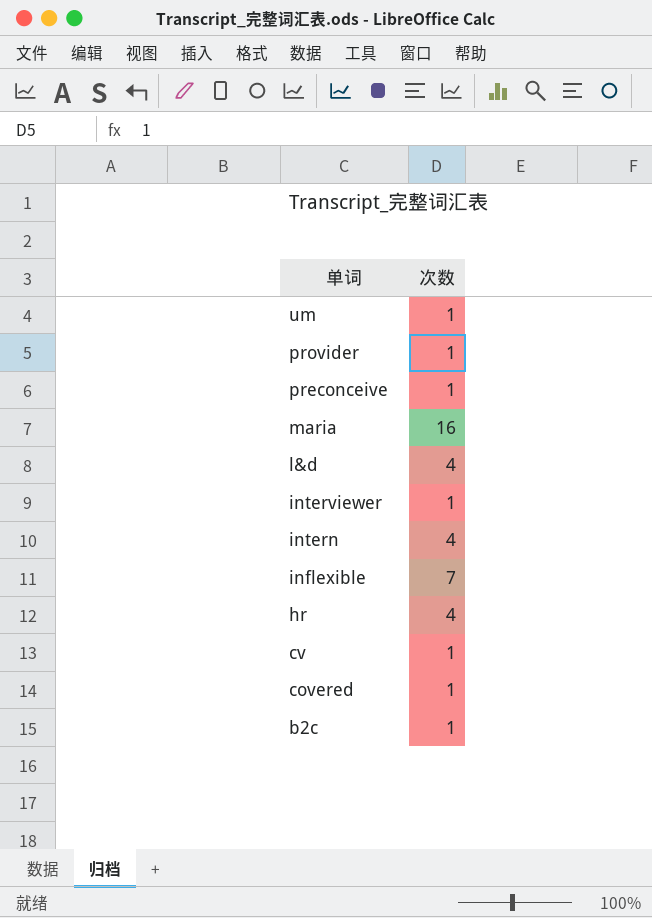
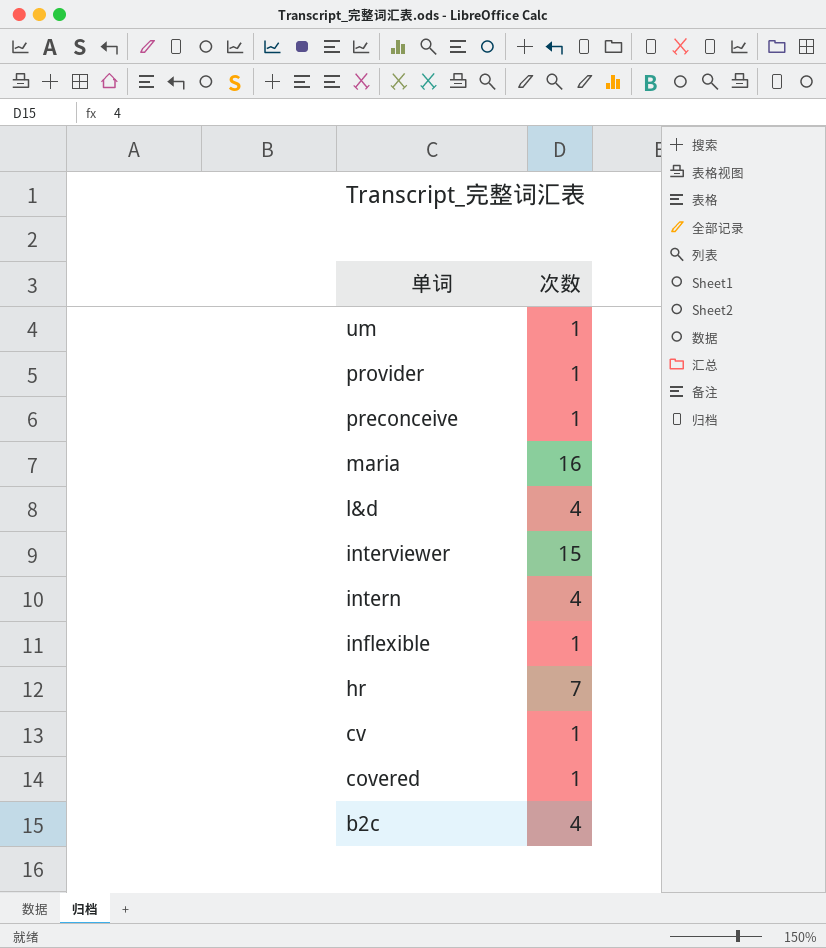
interviewer | 次数: 1 -> 15
inflexible | 次数: 7 -> 1
hr | 次数: 4 -> 7
b2c | 次数: 1 -> 4

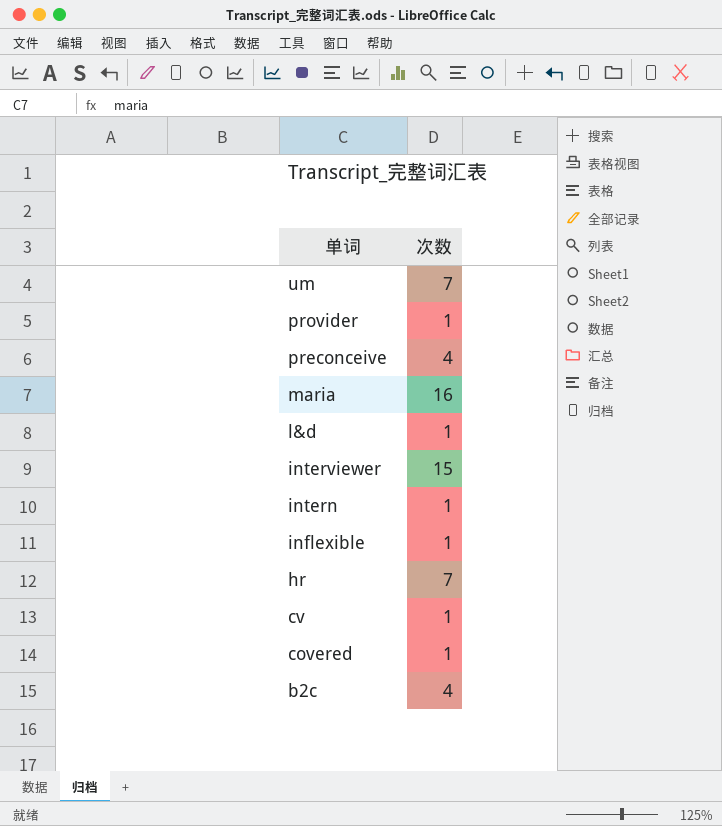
um | 次数: 1 -> 7
preconceive | 次数: 1 -> 4
l&d | 次数: 4 -> 1
intern | 次数: 4 -> 1

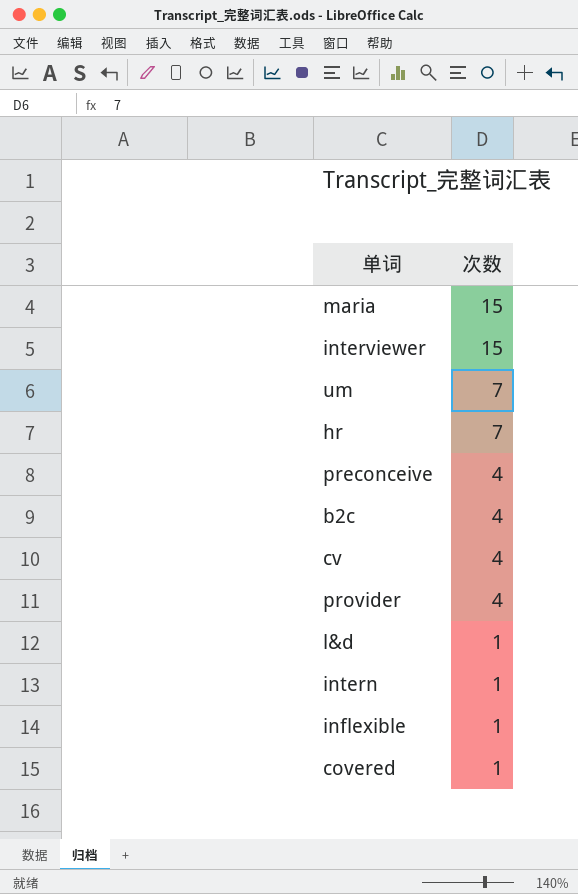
row order: 单词 descending -> 次数 descending
maria | 次数: 16 -> 15
cv | 次数: 1 -> 4
provider | 次数: 1 -> 4

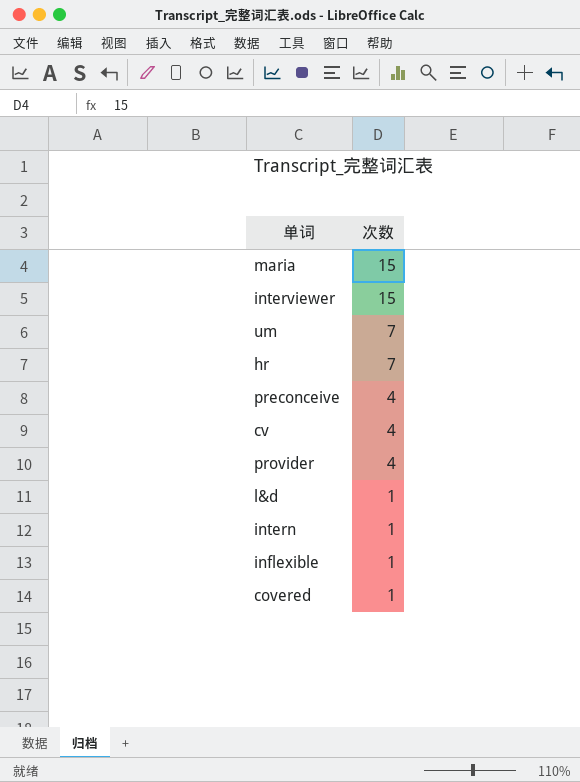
row b2c: 4 -> none

